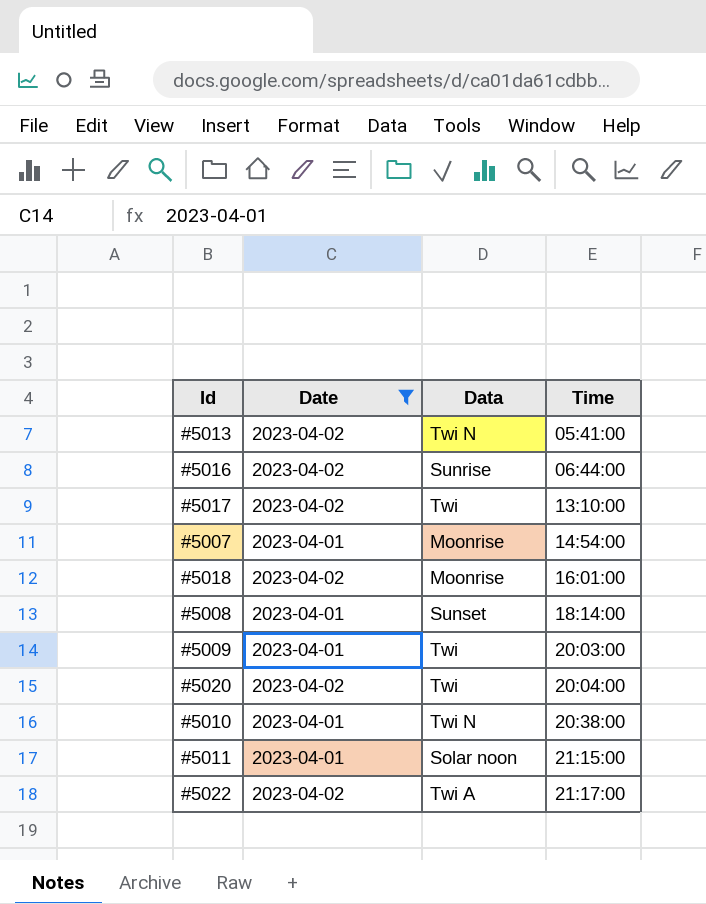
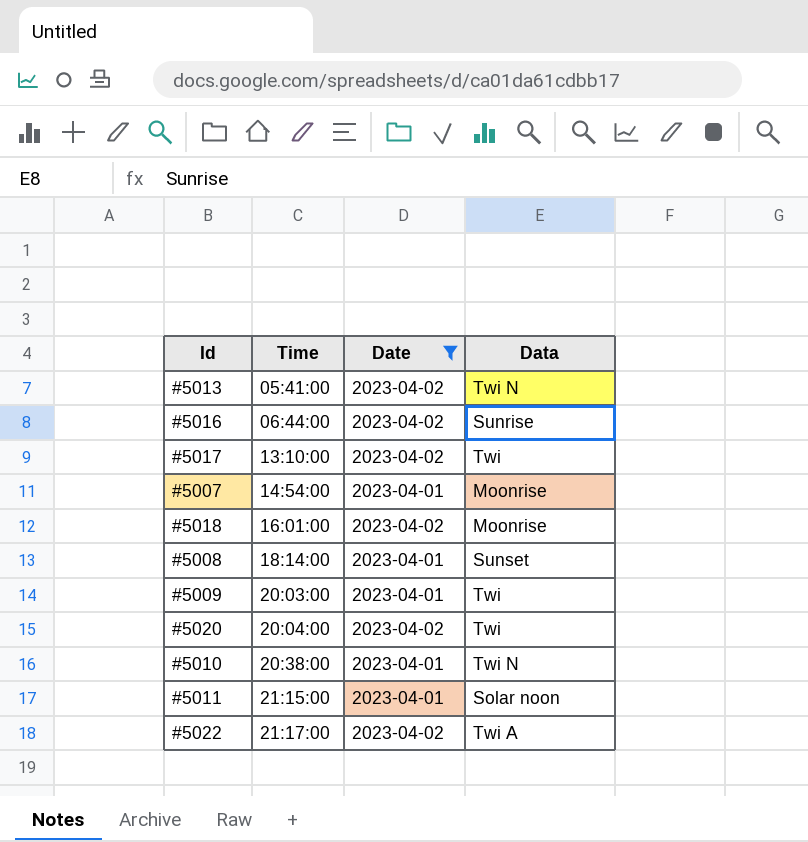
column Time | position: 4 -> 2

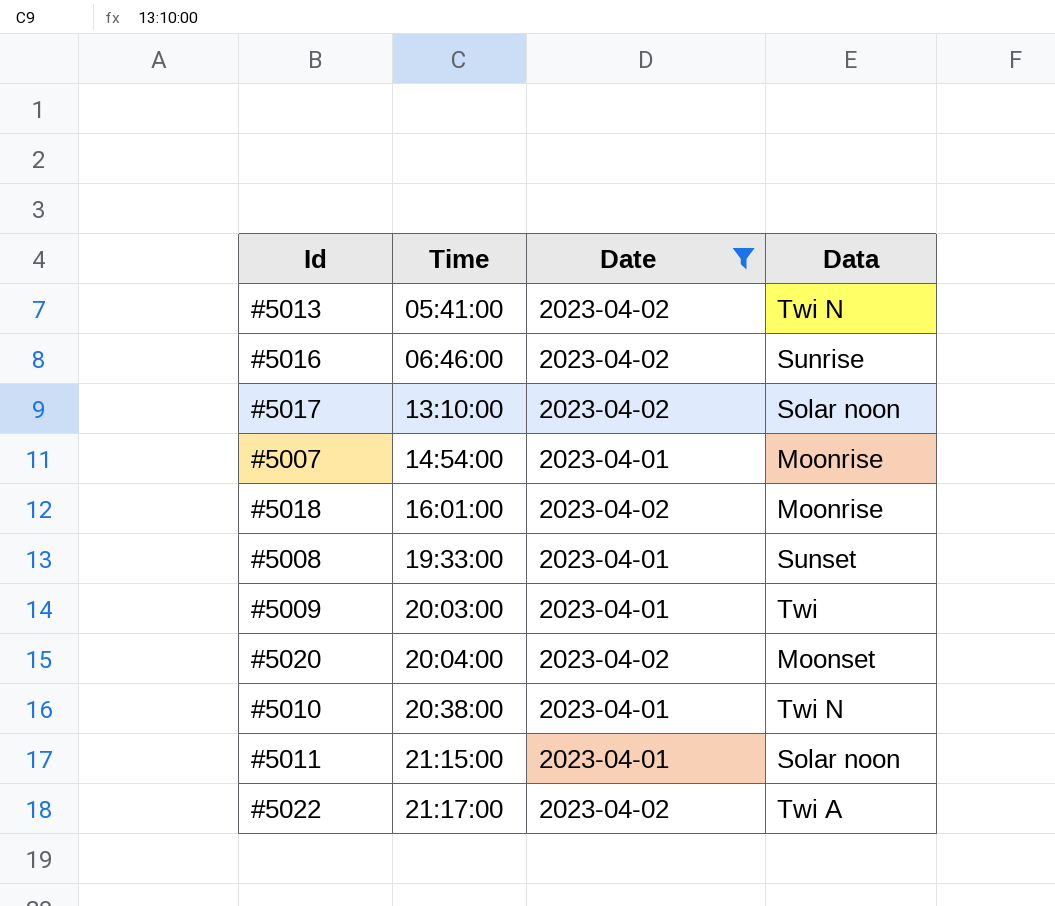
#5016 | Time: 06:44:00 -> 06:46:00
#5017 | Data: Twi -> Solar noon
#5008 | Time: 18:14:00 -> 19:33:00
#5020 | Data: Twi -> Moonset

